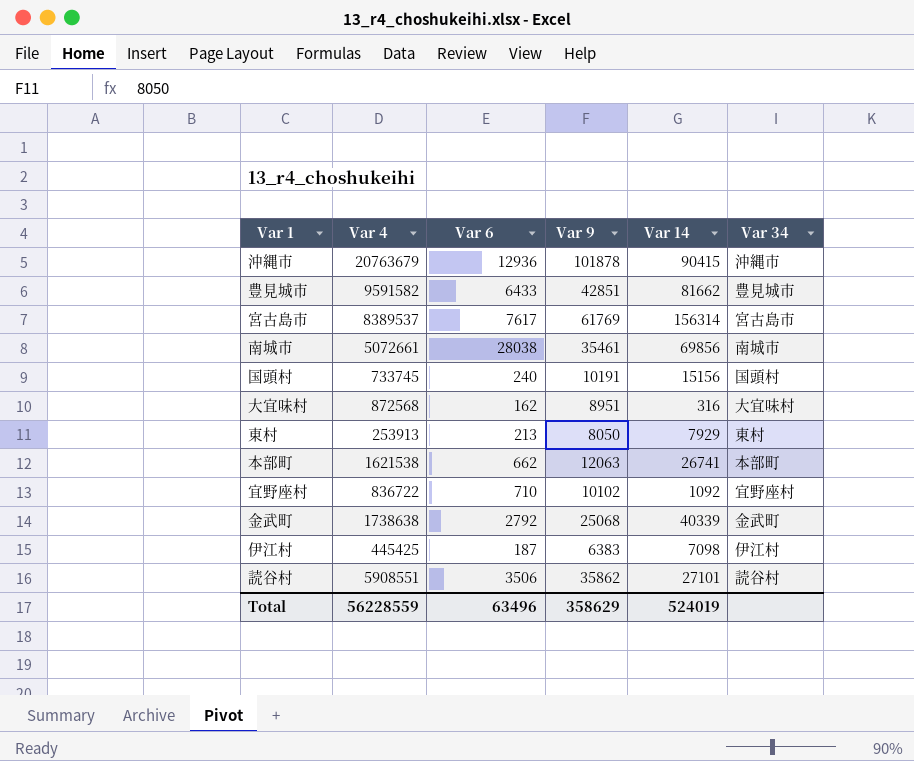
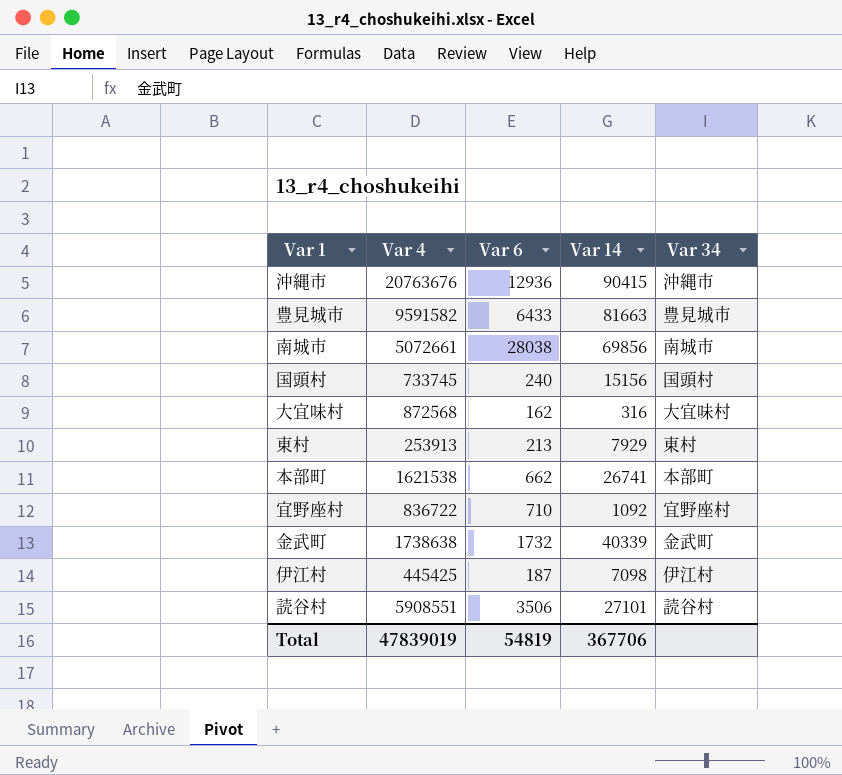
column Var 9 | position: 4 -> none
row 宮古島市: 8389537 | 7617 | 61769 | 156314 | 宮古島市 -> none
沖縄市 | Var 4: 20763679 -> 20763676
豊見城市 | Var 14: 81662 -> 81663
金武町 | Var 6: 2792 -> 1732
Total | Var 4: 56228559 -> 47839019
Total | Var 6: 63496 -> 54819
Total | Var 14: 524019 -> 367706

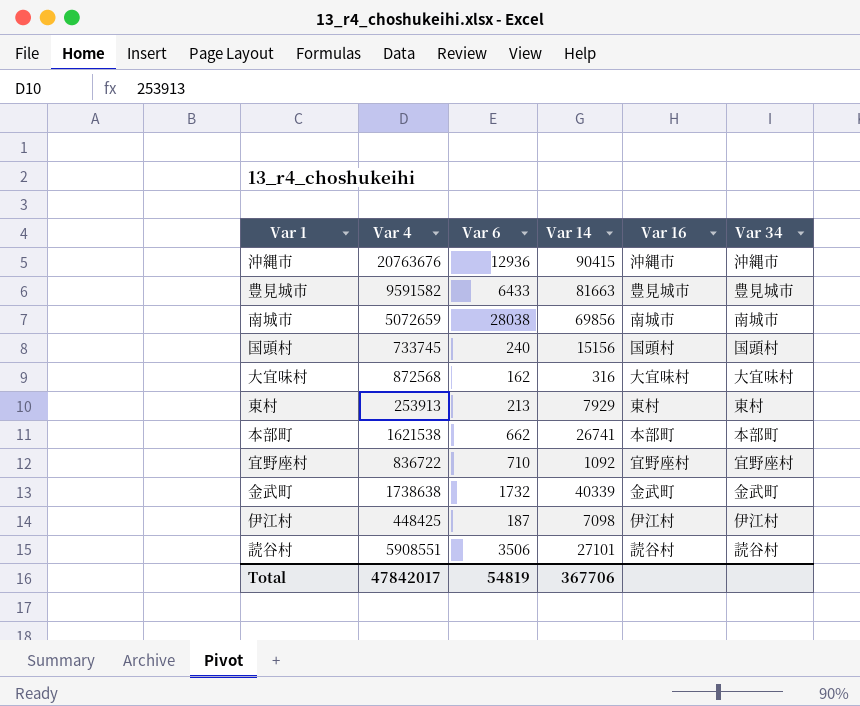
column Var 16 | position: none -> 5
南城市 | Var 4: 5072661 -> 5072659
伊江村 | Var 4: 445425 -> 448425
Total | Var 4: 47839019 -> 47842017

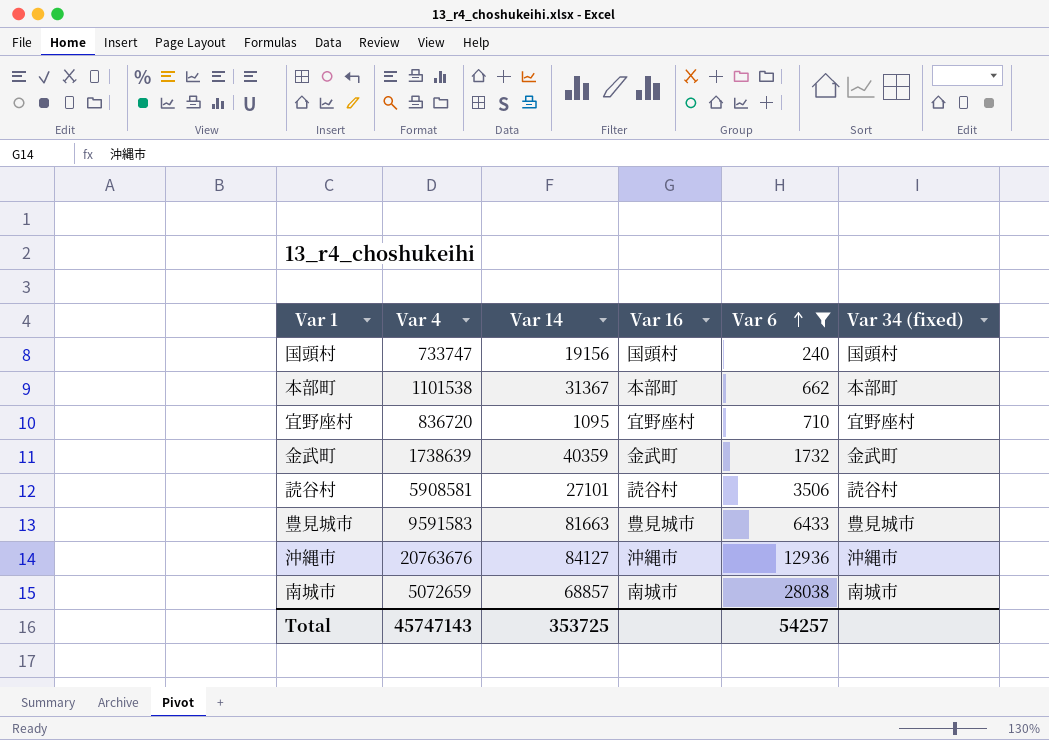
filter: none -> Var 6 >= 240
row order: none -> Var 6 ascending
column Var 6 | position: 3 -> 5
column name: Var 34 -> Var 34 (fixed)
国頭村 | Var 4: 733745 -> 733747
国頭村 | Var 14: 15156 -> 19156
本部町 | Var 4: 1621538 -> 1101538
本部町 | Var 14: 26741 -> 31367
宜野座村 | Var 4: 836722 -> 836720
宜野座村 | Var 14: 1092 -> 1095
金武町 | Var 4: 1738638 -> 1738639
金武町 | Var 14: 40339 -> 40359
読谷村 | Var 4: 5908551 -> 5908581
豊見城市 | Var 4: 9591582 -> 9591583
沖縄市 | Var 14: 90415 -> 84127
南城市 | Var 14: 69856 -> 68857
Total | Var 4: 47842017 -> 45747143
Total | Var 14: 367706 -> 353725
Total | Var 6: 54819 -> 54257

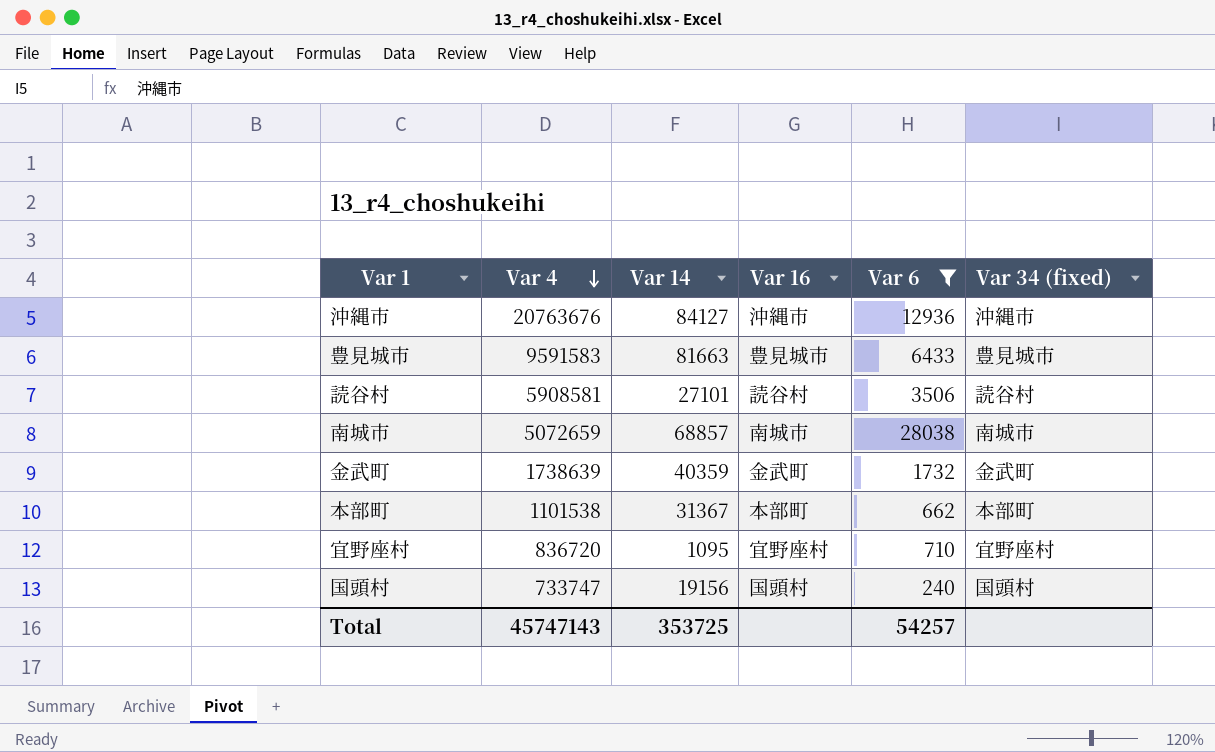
row order: Var 6 ascending -> Var 4 descending

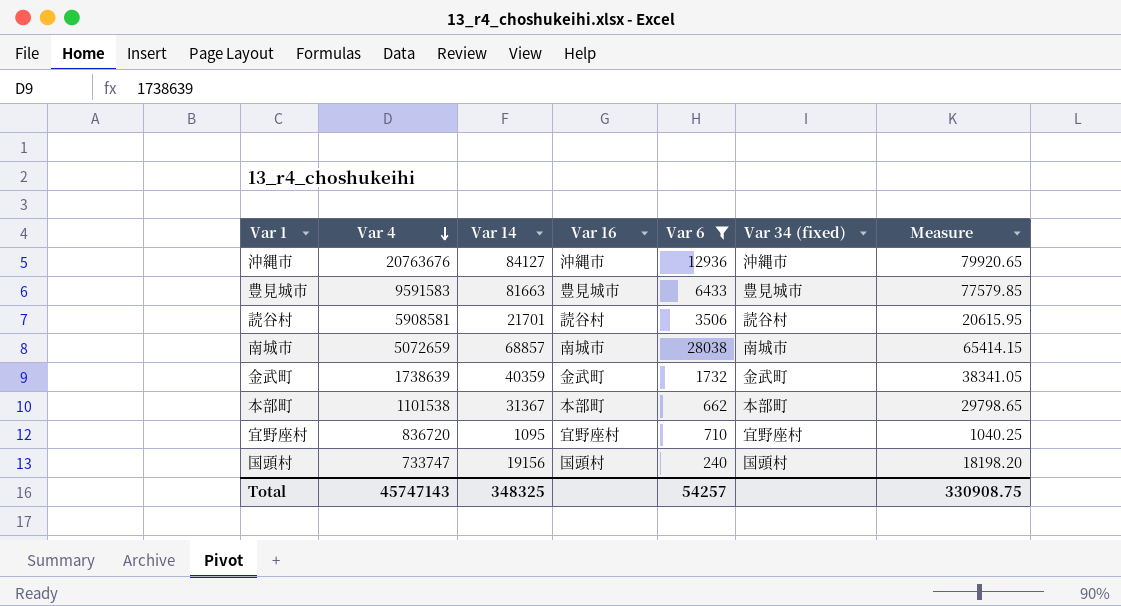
column Measure | formula: none -> [Var 14] * 0.95
読谷村 | Var 14: 27101 -> 21701
Total | Var 14: 353725 -> 348325

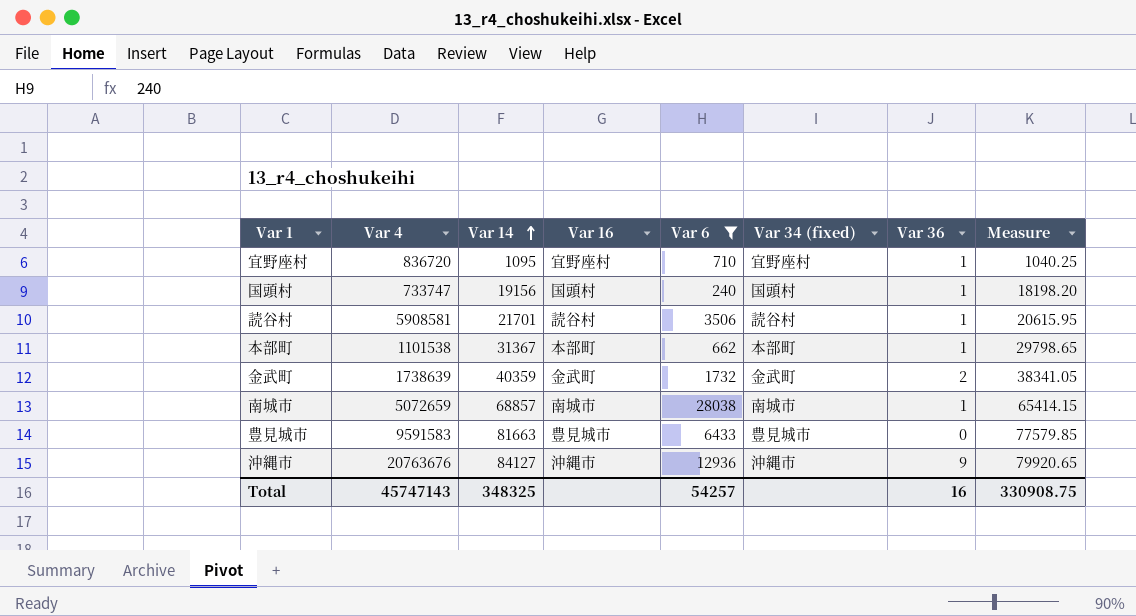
row order: Var 4 descending -> Var 14 ascending
column Var 36 | position: none -> 7

